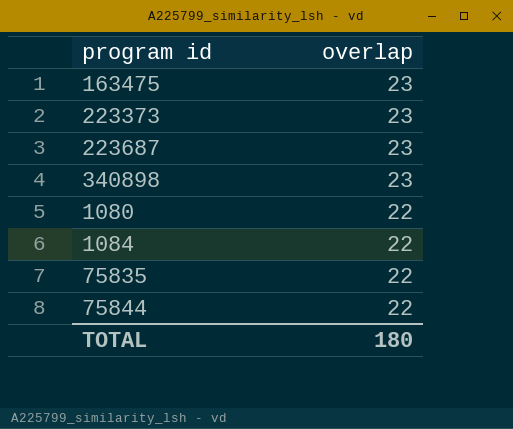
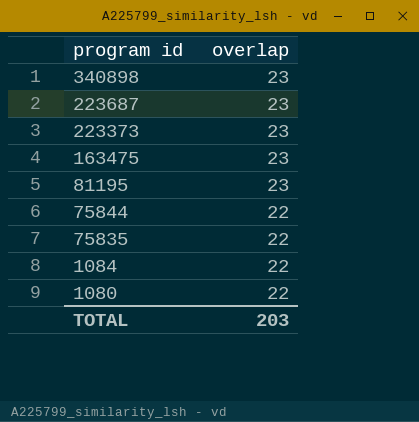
row order: overlap descending -> program id descending
row 81195: none -> 23
TOTAL | overlap: 180 -> 203

